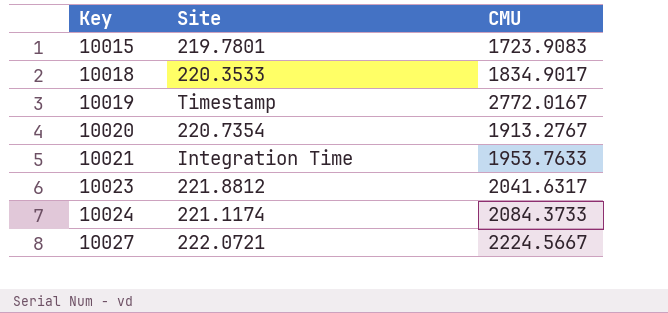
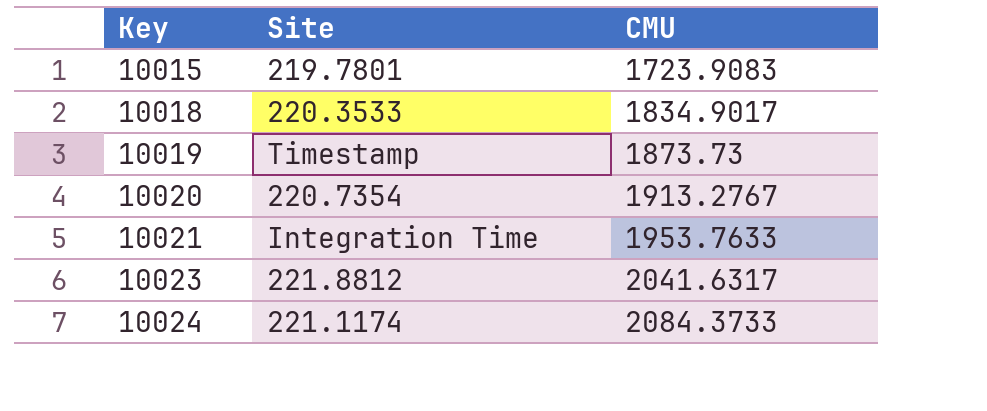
row 10027: 222.0721 | 2224.5667 -> none
10019 | CMU: 2772.0167 -> 1873.73

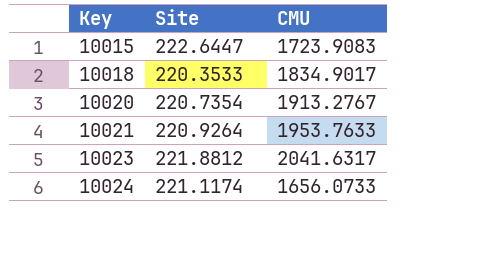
row 10019: Timestamp | 1873.73 -> none
10015 | Site: 219.7801 -> 222.6447
10021 | Site: Integration Time -> 220.9264
10024 | CMU: 2084.3733 -> 1656.0733

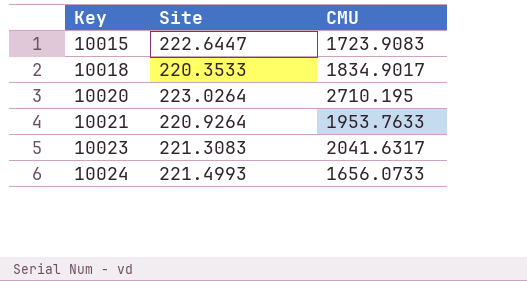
10020 | Site: 220.7354 -> 223.0264
10020 | CMU: 1913.2767 -> 2710.195
10023 | Site: 221.8812 -> 221.3083
10024 | Site: 221.1174 -> 221.4993

